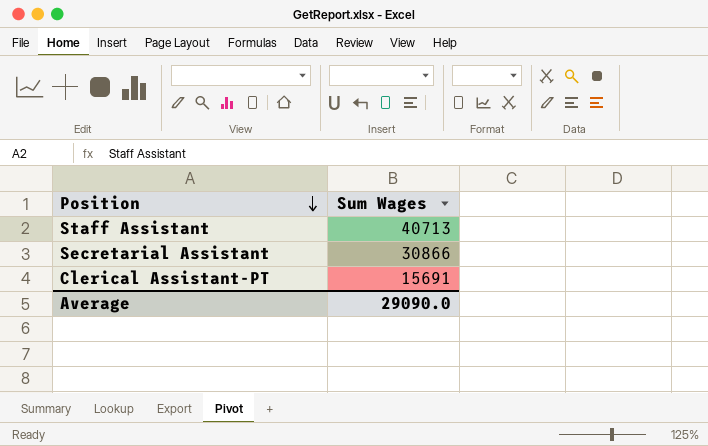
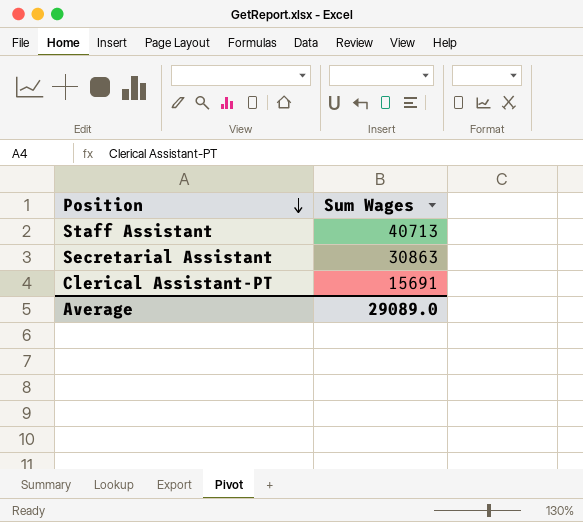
Secretarial Assistant | Sum Wages: 30866 -> 30863
Average | Sum Wages: 29090.0 -> 29089.0

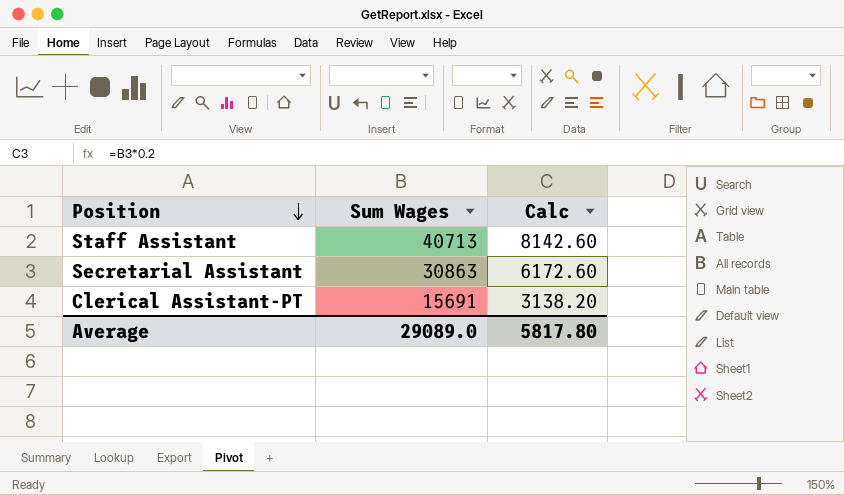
column Calc | formula: none -> [Sum Wages] * 0.2

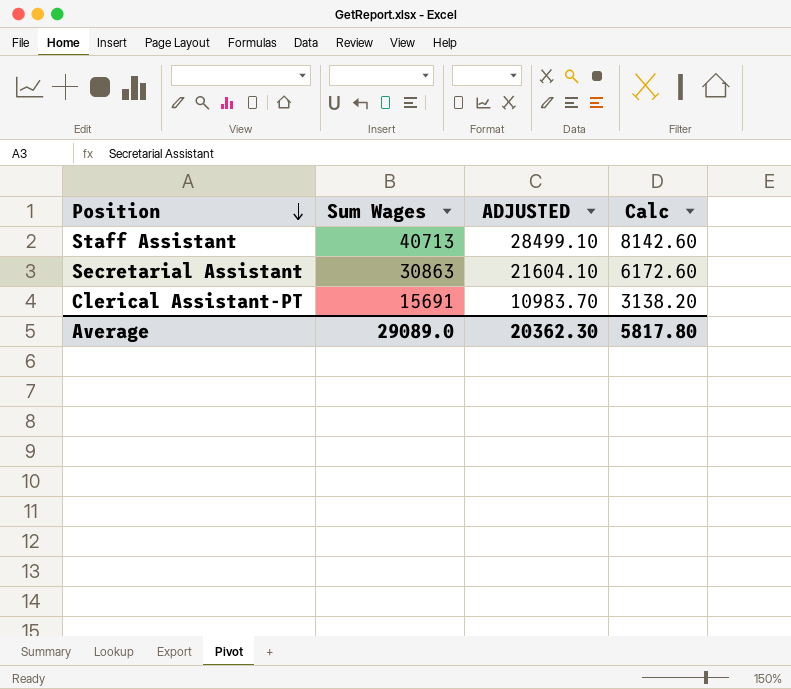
column ADJUSTED | formula: none -> [Sum Wages] * 0.7

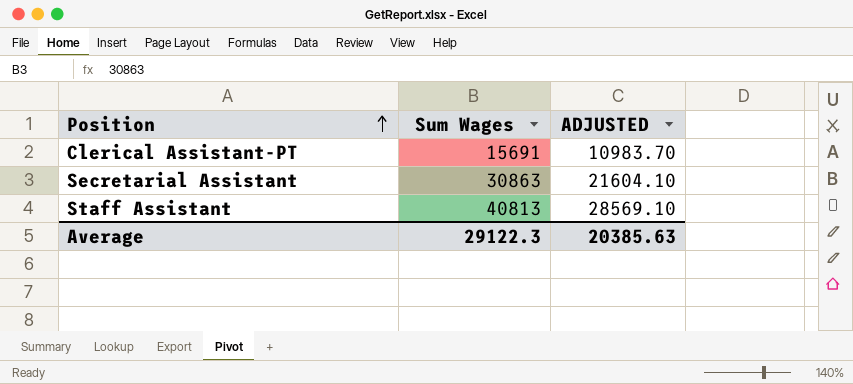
row order: Position descending -> Position ascending
column Calc | formula: [Sum Wages] * 0.2 -> none
Staff Assistant | Sum Wages: 40713 -> 40813
Staff Assistant | ADJUSTED: 28499.10 -> 28569.10
Average | Sum Wages: 29089.0 -> 29122.3
Average | ADJUSTED: 20362.30 -> 20385.63

